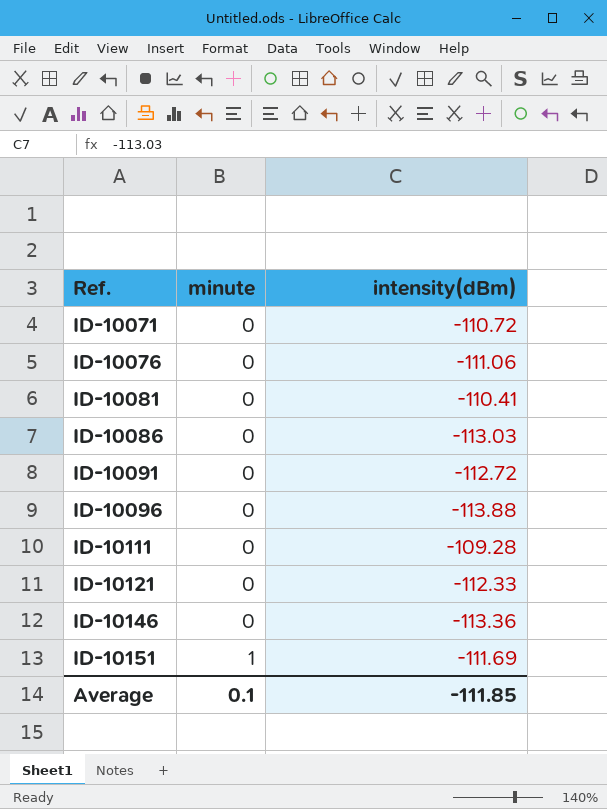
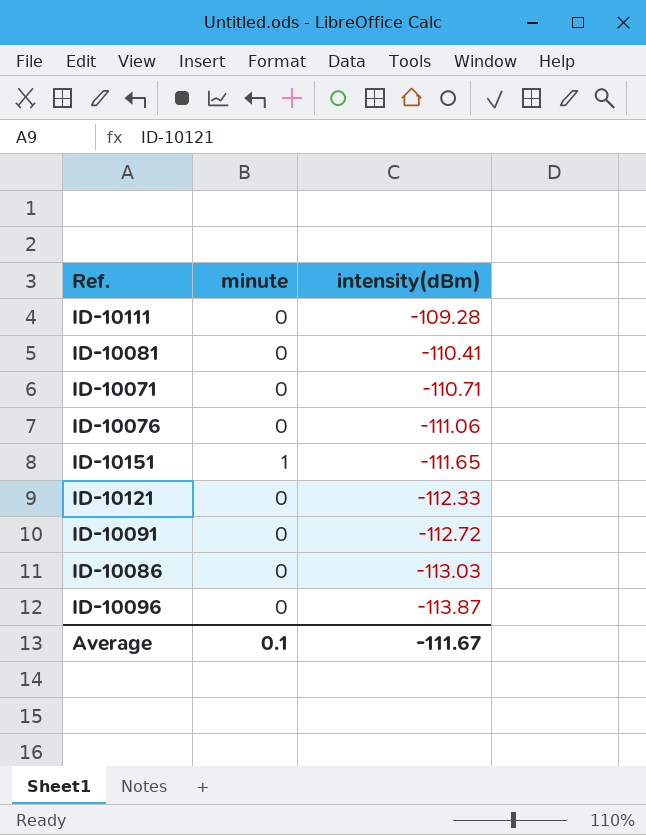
row order: Ref. ascending -> intensity(dBm) descending
row ID-10146: 0 | -113.36 -> none
ID-10071 | intensity(dBm): -110.72 -> -110.71
ID-10151 | intensity(dBm): -111.69 -> -111.65
ID-10096 | intensity(dBm): -113.88 -> -113.87
Average | intensity(dBm): -111.85 -> -111.67

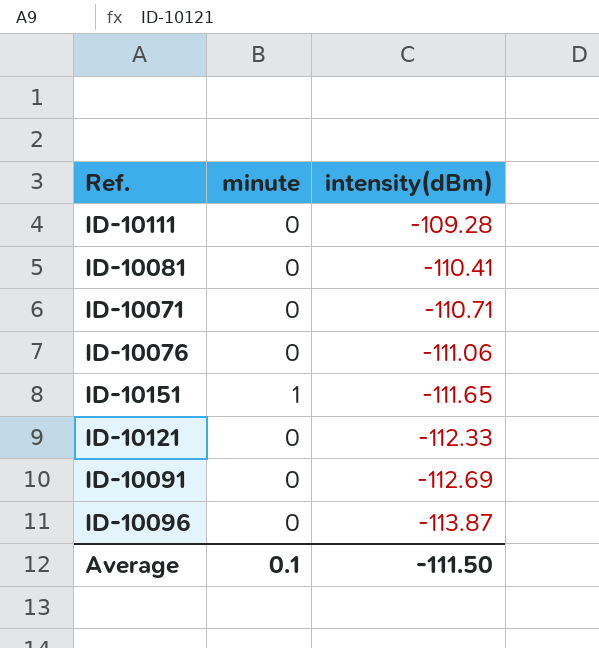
row ID-10086: 0 | -113.03 -> none
ID-10091 | intensity(dBm): -112.72 -> -112.69
Average | intensity(dBm): -111.67 -> -111.50

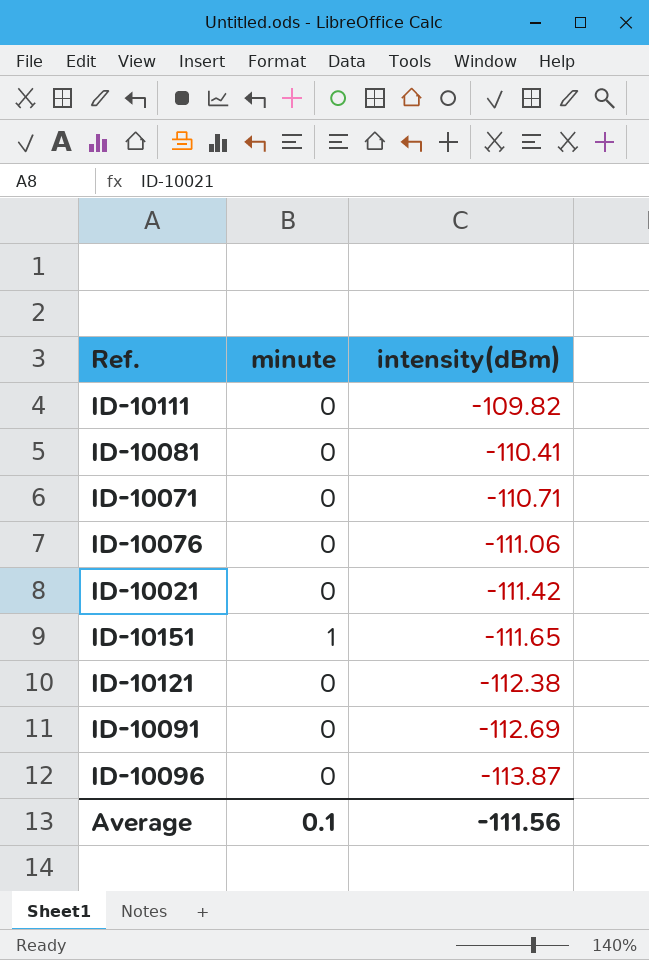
ID-10111 | intensity(dBm): -109.28 -> -109.82
row ID-10021: none -> 0 | -111.42
ID-10121 | intensity(dBm): -112.33 -> -112.38
Average | intensity(dBm): -111.50 -> -111.56

